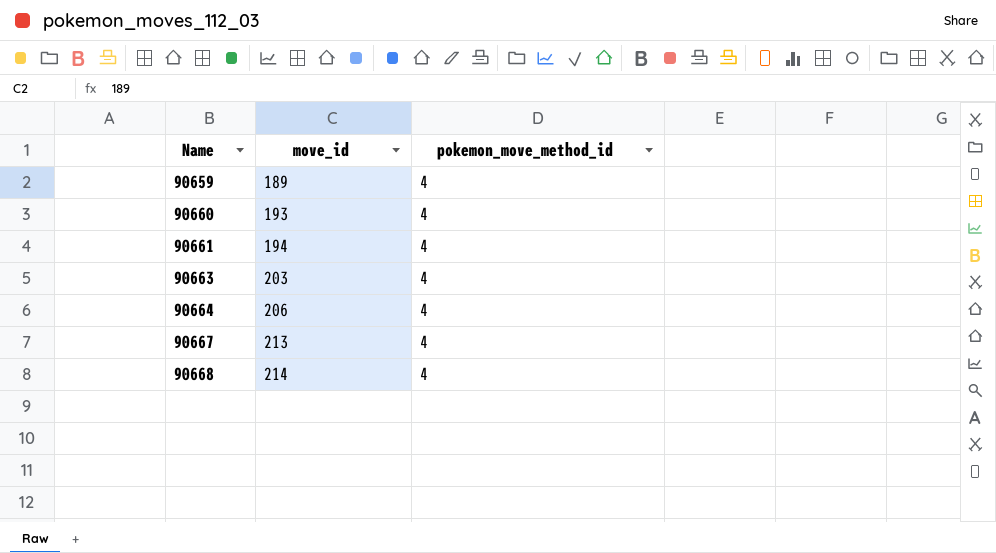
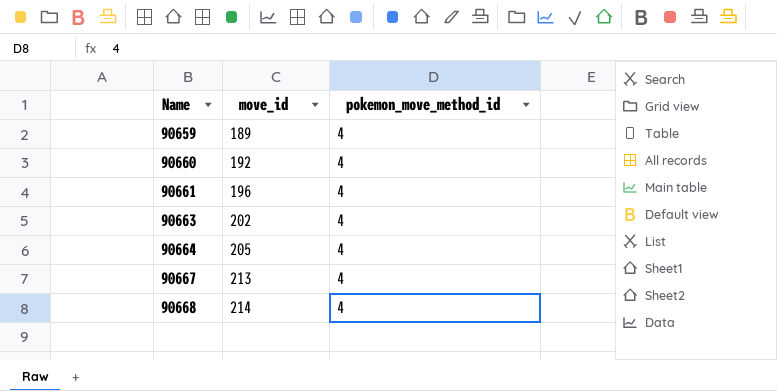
90660 | move_id: 193 -> 192
90661 | move_id: 194 -> 196
90663 | move_id: 203 -> 202
90664 | move_id: 206 -> 205

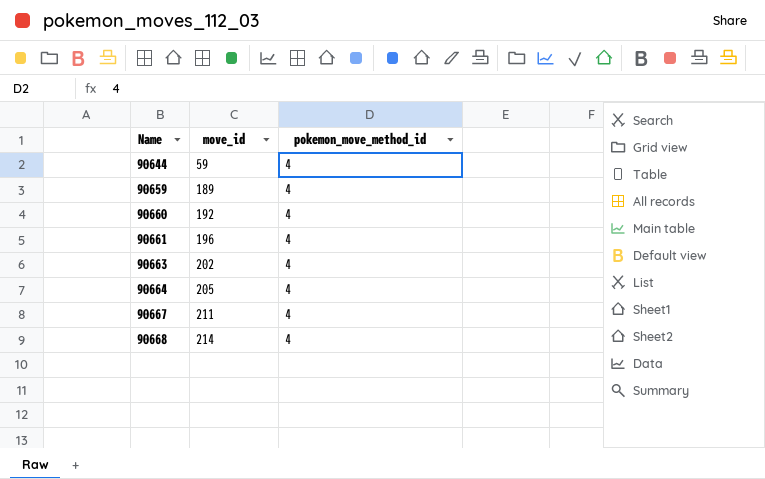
row 90644: none -> 59 | 4
90667 | move_id: 213 -> 211

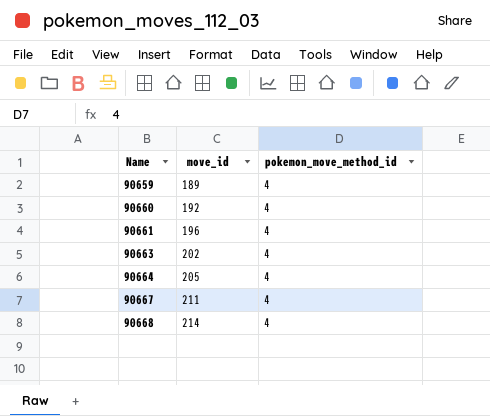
row 90644: 59 | 4 -> none

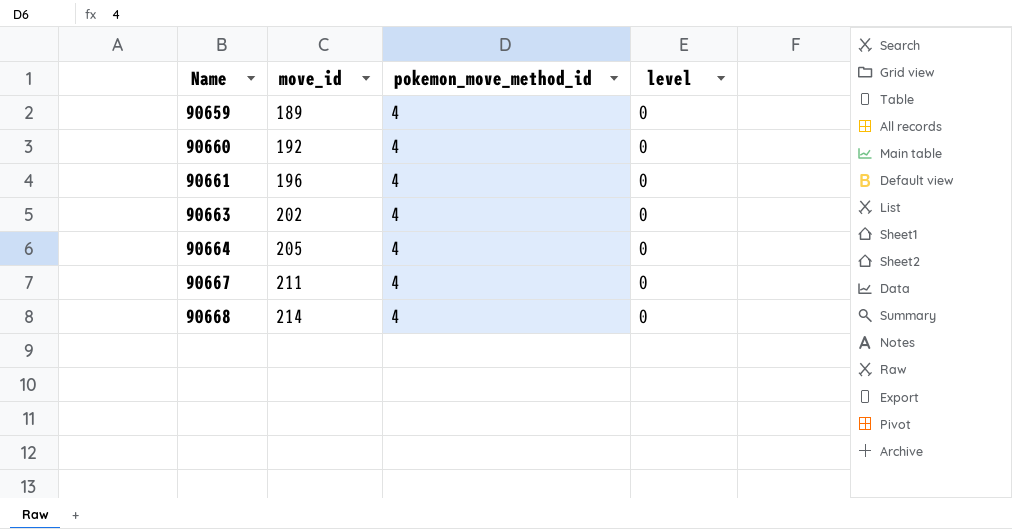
column level | position: none -> 4

